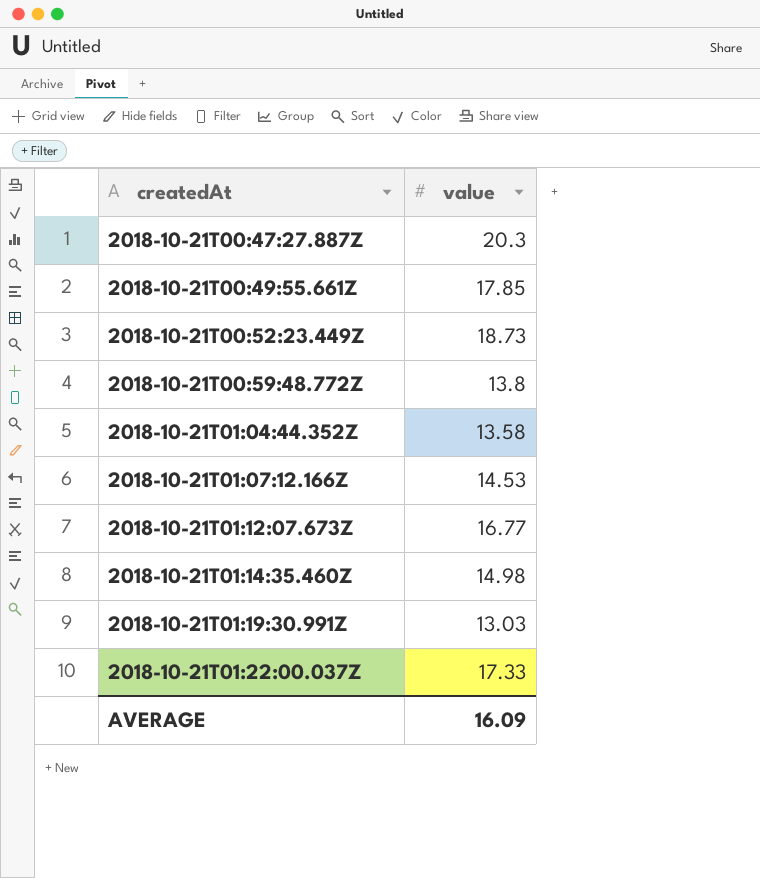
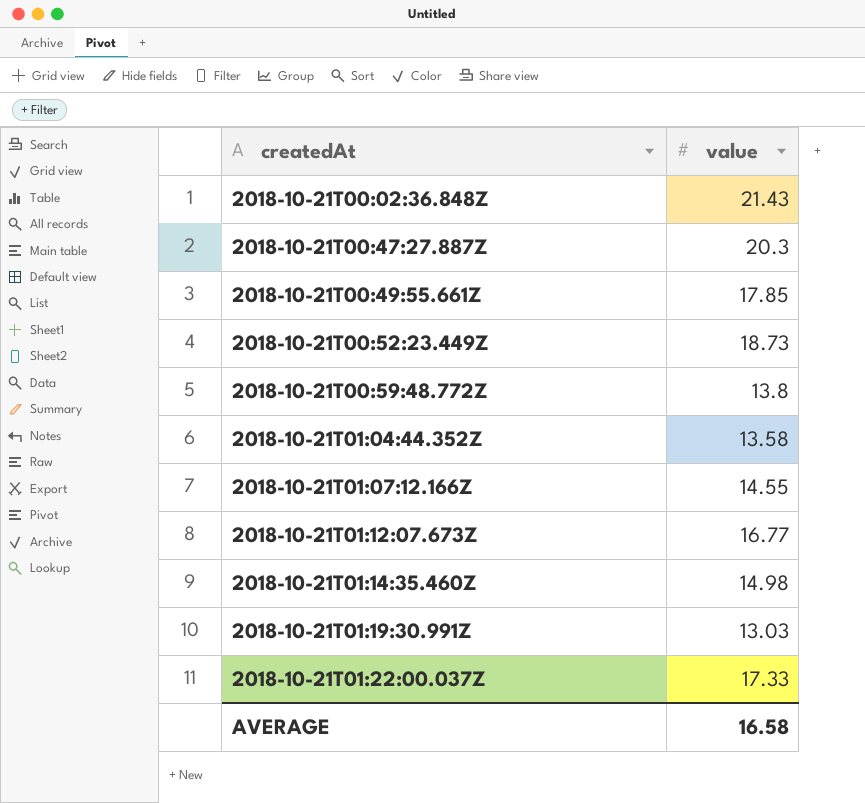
row 2018-10-21T00:02:36.848Z: none -> 21.43
2018-10-21T01:07:12.166Z | value: 14.53 -> 14.55
AVERAGE | value: 16.09 -> 16.58

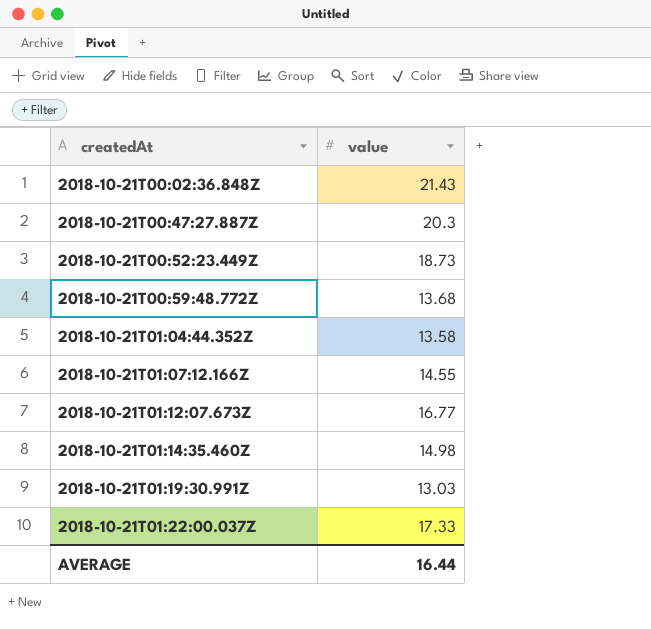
row 2018-10-21T00:49:55.661Z: 17.85 -> none
2018-10-21T00:59:48.772Z | value: 13.8 -> 13.68
AVERAGE | value: 16.58 -> 16.44

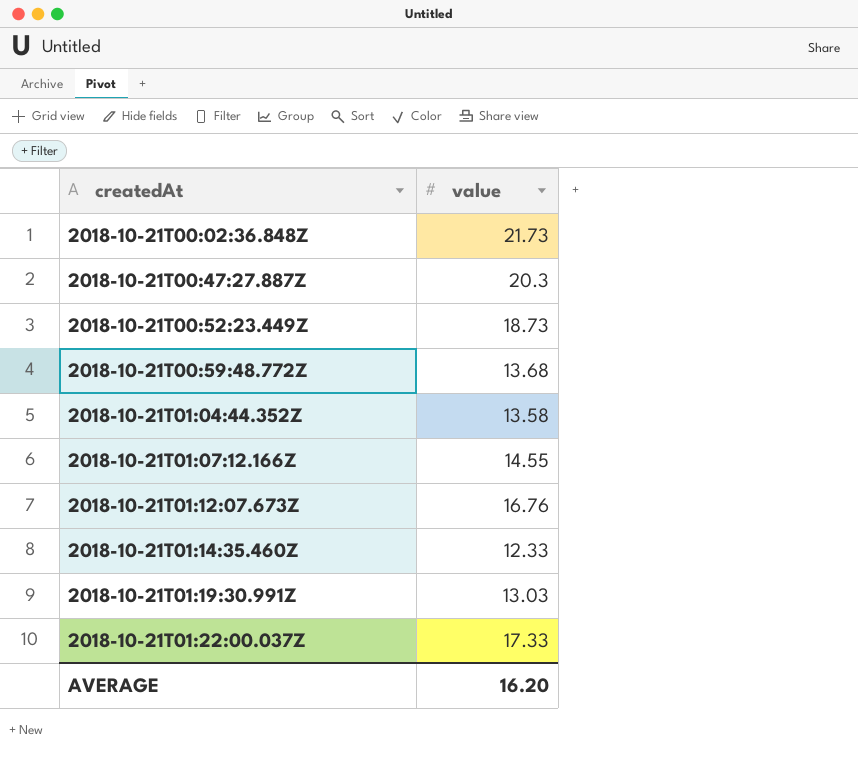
2018-10-21T00:02:36.848Z | value: 21.43 -> 21.73
2018-10-21T01:12:07.673Z | value: 16.77 -> 16.76
2018-10-21T01:14:35.460Z | value: 14.98 -> 12.33
AVERAGE | value: 16.44 -> 16.20

